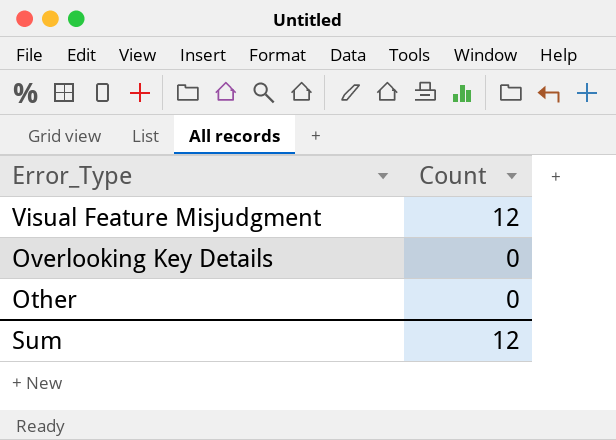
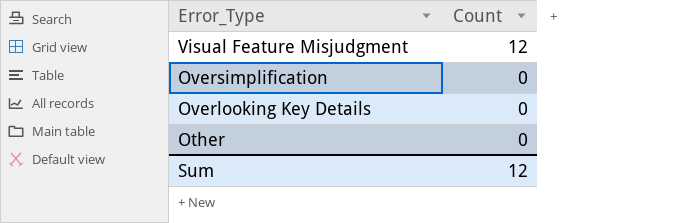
row Oversimplification: none -> 0

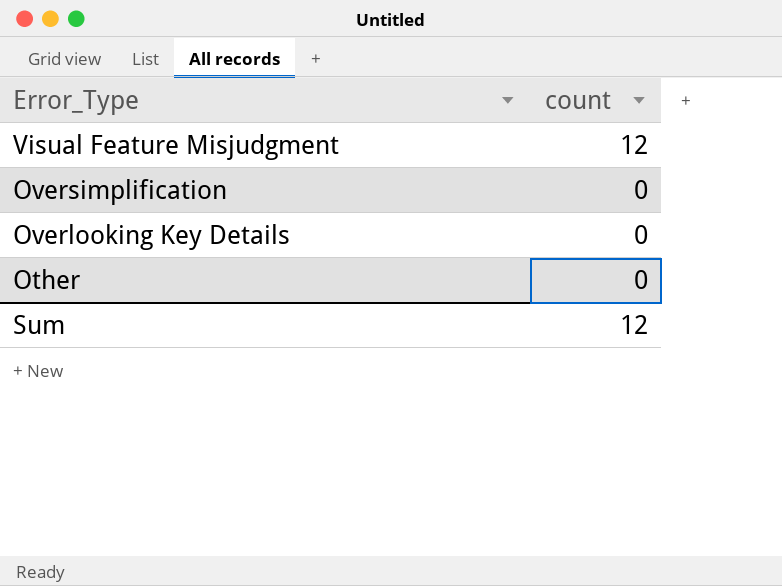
column name: Count -> count

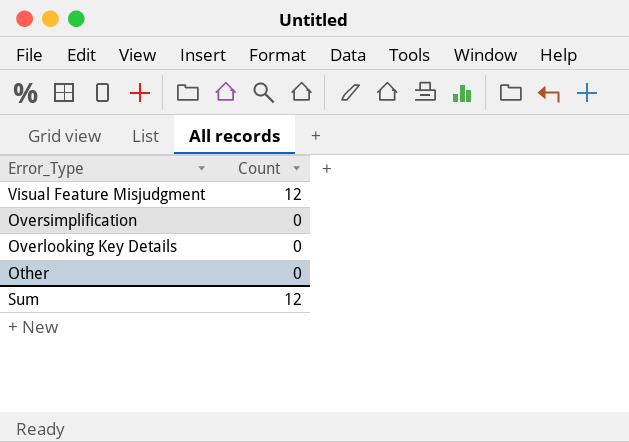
column name: count -> Count

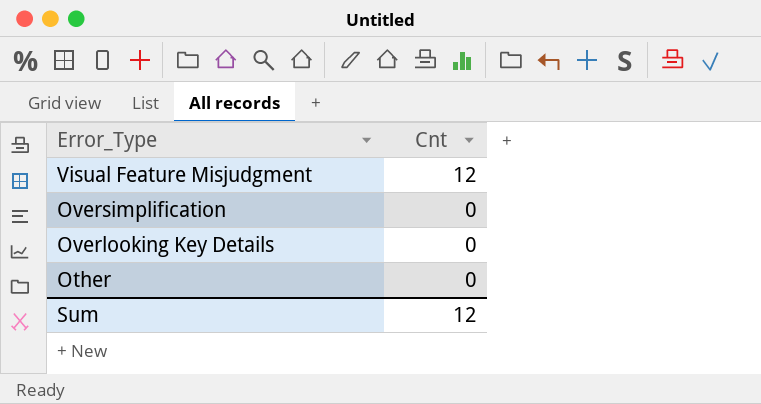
column name: Count -> Cnt

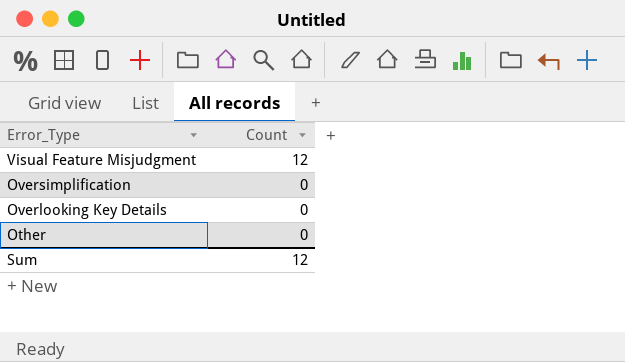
column name: Cnt -> Count

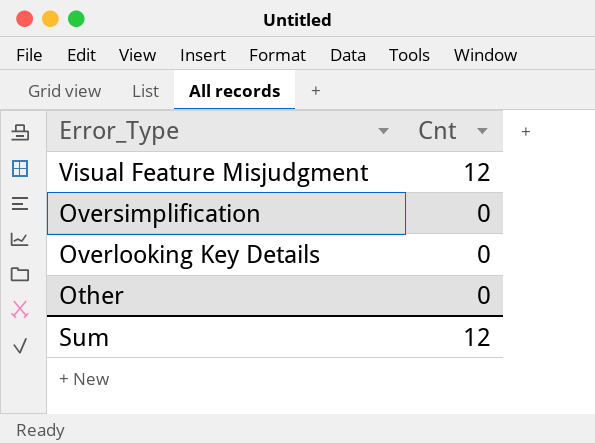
column name: Count -> Cnt

